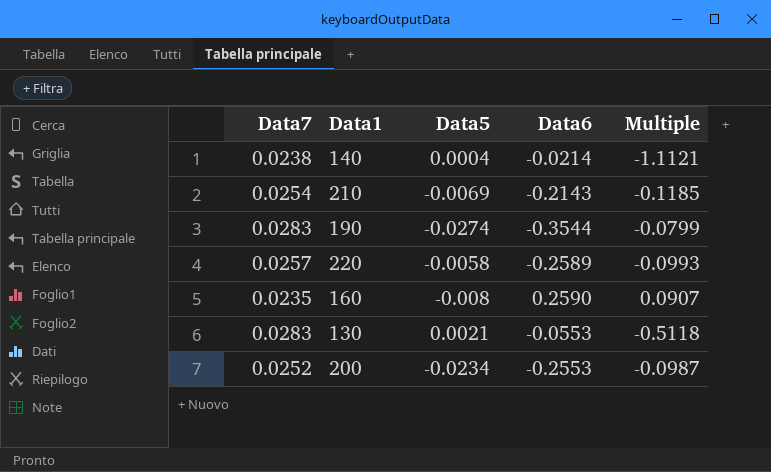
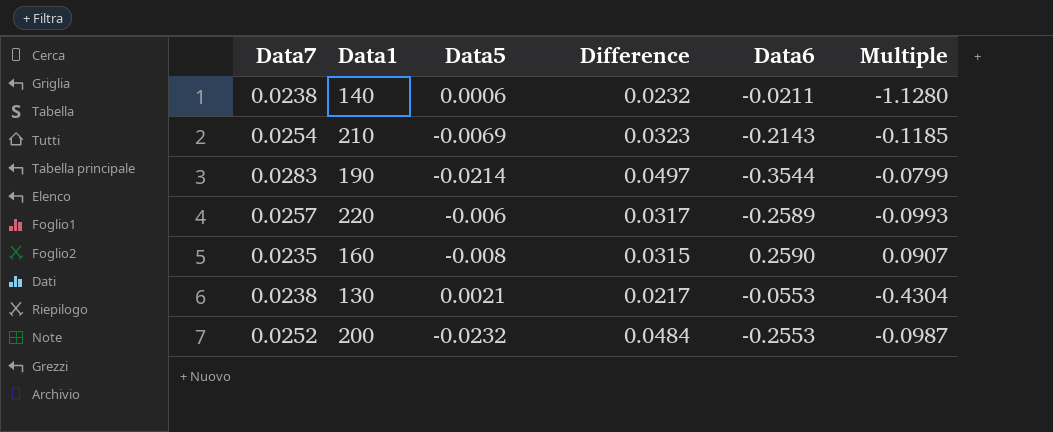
column Difference | formula: none -> [Data7] - [Data5]
140 | Data5: 0.0004 -> 0.0006
140 | Data6: -0.0214 -> -0.0211
140 | Multiple: -1.1121 -> -1.1280
190 | Data5: -0.0274 -> -0.0214
220 | Data5: -0.0058 -> -0.006
130 | Data7: 0.0283 -> 0.0238
130 | Multiple: -0.5118 -> -0.4304
200 | Data5: -0.0234 -> -0.0232

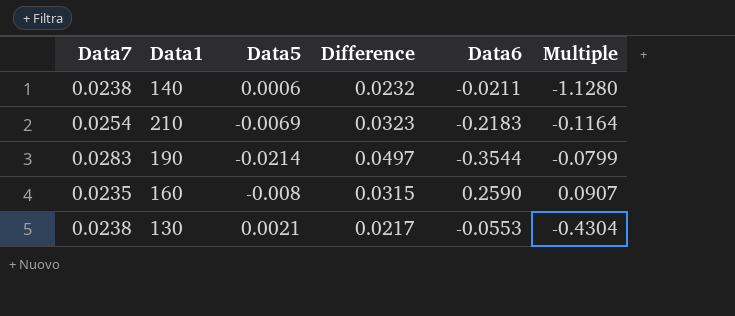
row 220: 0.0257 | -0.006 | 0.0317 | -0.2589 | -0.0993 -> none
row 200: 0.0252 | -0.0232 | 0.0484 | -0.2553 | -0.0987 -> none
210 | Data6: -0.2143 -> -0.2183
210 | Multiple: -0.1185 -> -0.1164

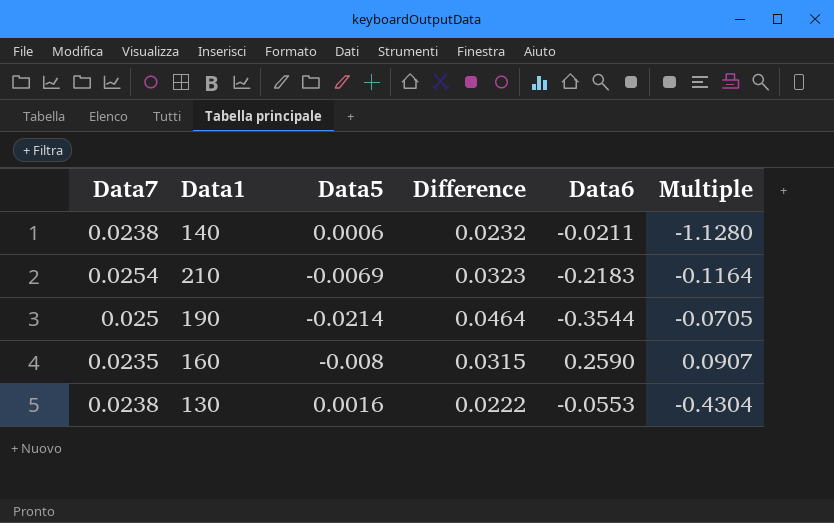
190 | Data7: 0.0283 -> 0.025
190 | Difference: 0.0497 -> 0.0464
190 | Multiple: -0.0799 -> -0.0705
130 | Data5: 0.0021 -> 0.0016
130 | Difference: 0.0217 -> 0.0222

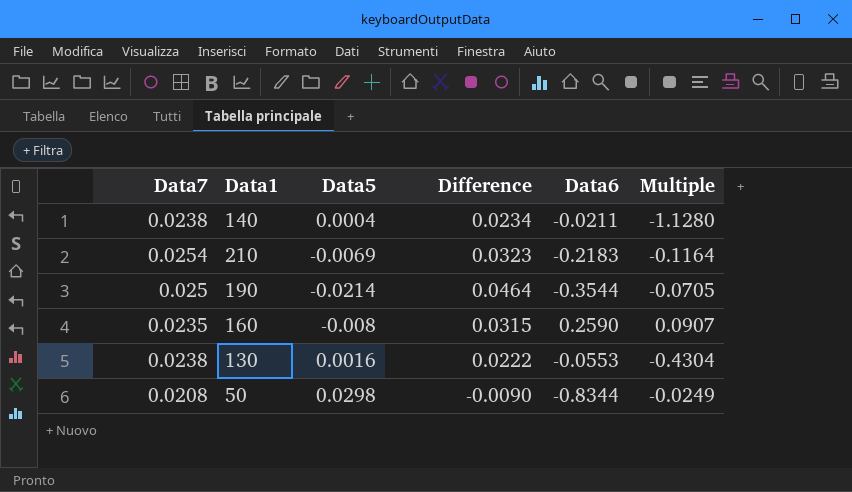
140 | Data5: 0.0006 -> 0.0004
140 | Difference: 0.0232 -> 0.0234
row 50: none -> 0.0208 | 0.0298 | -0.0090 | -0.8344 | -0.0249

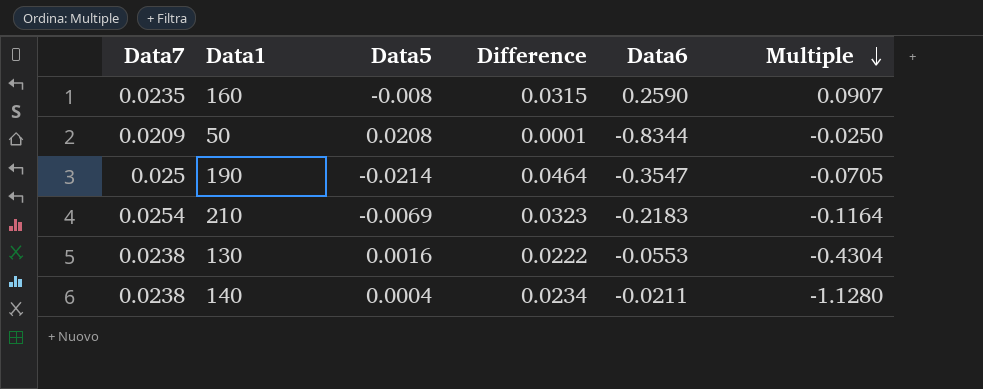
row order: none -> Multiple descending
50 | Data7: 0.0208 -> 0.0209
50 | Data5: 0.0298 -> 0.0208
50 | Difference: -0.0090 -> 0.0001
50 | Multiple: -0.0249 -> -0.0250
190 | Data6: -0.3544 -> -0.3547

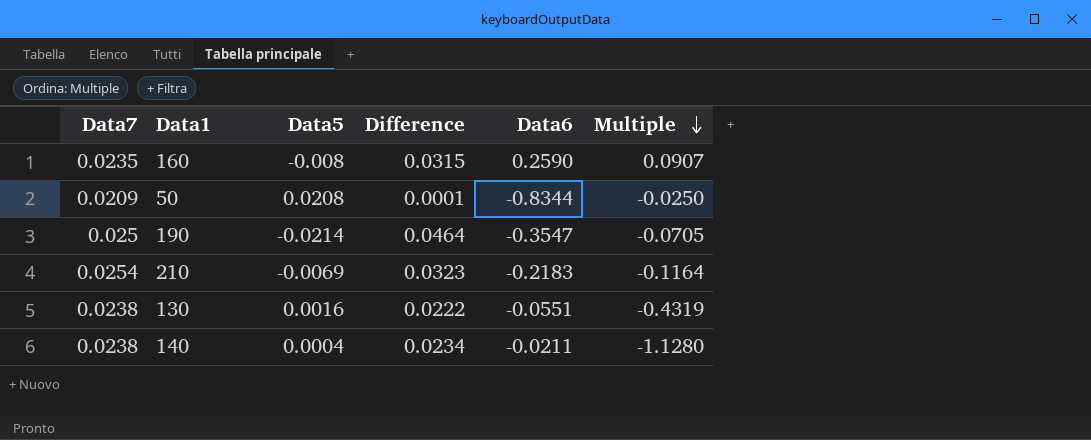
130 | Data6: -0.0553 -> -0.0551
130 | Multiple: -0.4304 -> -0.4319

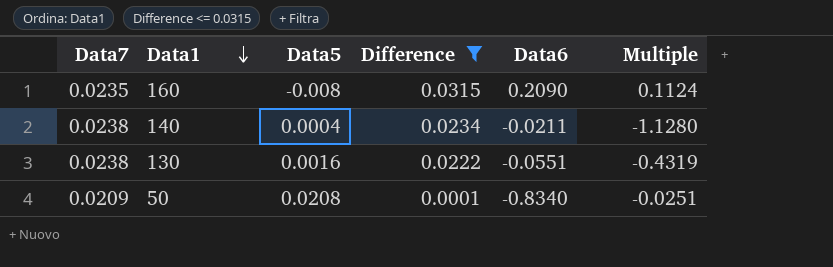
filter: none -> Difference <= 0.0315
row order: Multiple descending -> Data1 descending
160 | Data6: 0.2590 -> 0.2090
160 | Multiple: 0.0907 -> 0.1124
50 | Data6: -0.8344 -> -0.8340
50 | Multiple: -0.0250 -> -0.0251

